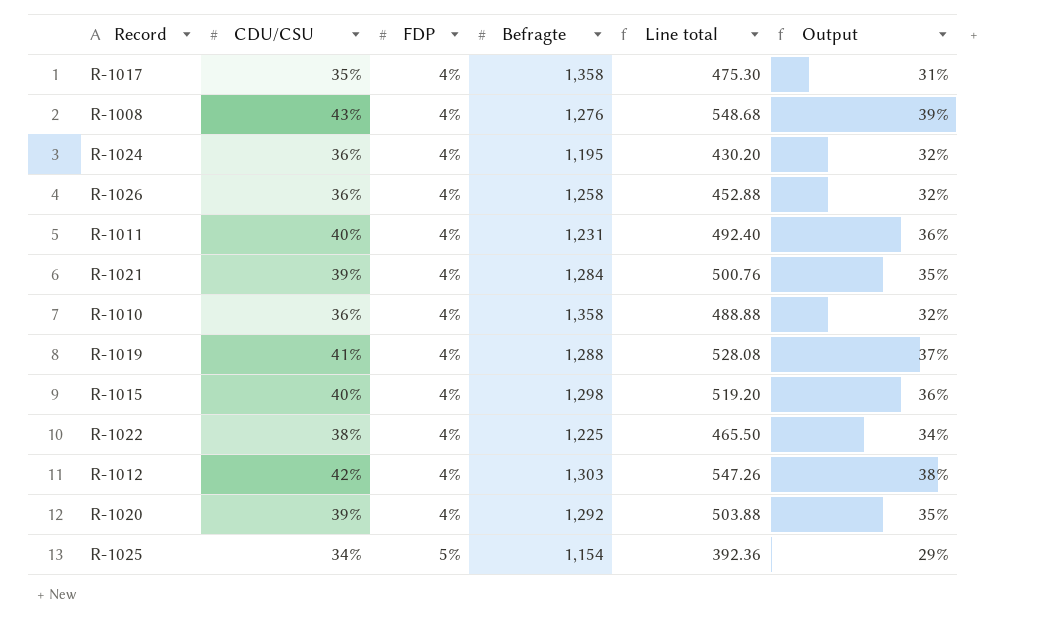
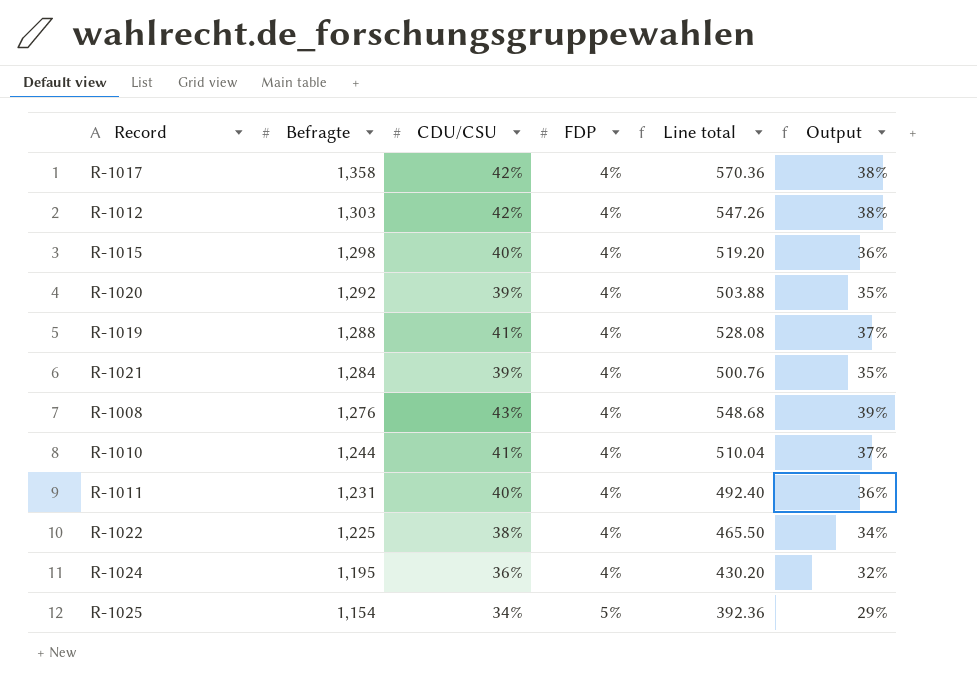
row order: FDP ascending -> Befragte descending
column Befragte | position: 4 -> 2
row R-1026: 36% | 4% | 1,258 | 452.88 | 32% -> none
R-1017 | CDU/CSU: 35% -> 42%
R-1017 | Line total: 475.30 -> 570.36
R-1017 | Output: 31% -> 38%
R-1010 | Befragte: 1,358 -> 1,244
R-1010 | CDU/CSU: 36% -> 41%
R-1010 | Line total: 488.88 -> 510.04
R-1010 | Output: 32% -> 37%

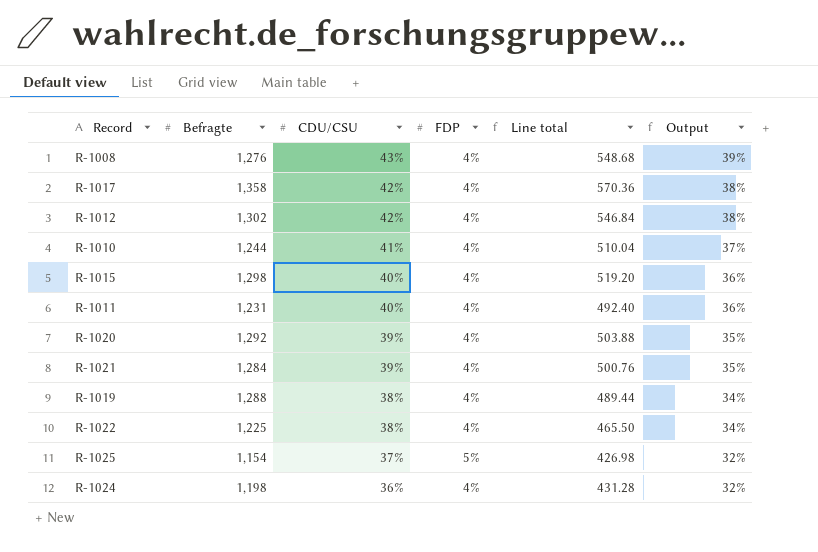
row order: Befragte descending -> CDU/CSU descending
R-1012 | Befragte: 1,303 -> 1,302
R-1012 | Line total: 547.26 -> 546.84
R-1019 | CDU/CSU: 41% -> 38%
R-1019 | Line total: 528.08 -> 489.44
R-1019 | Output: 37% -> 34%
R-1025 | CDU/CSU: 34% -> 37%
R-1025 | Line total: 392.36 -> 426.98
R-1025 | Output: 29% -> 32%
R-1024 | Befragte: 1,195 -> 1,198
R-1024 | Line total: 430.20 -> 431.28

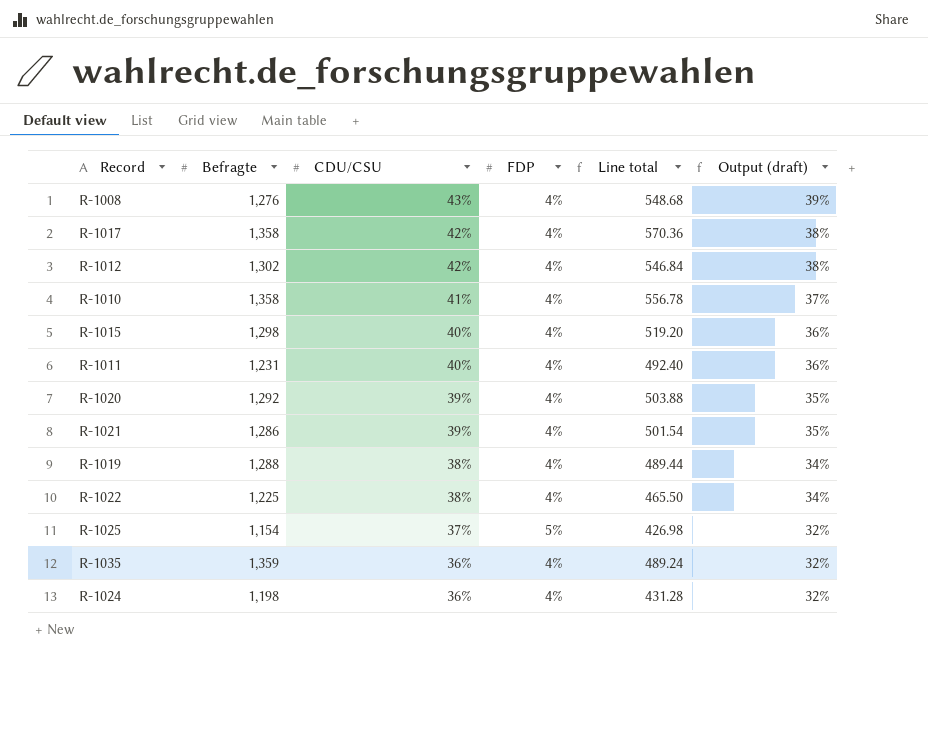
column name: Output -> Output (draft)
R-1010 | Befragte: 1,244 -> 1,358
R-1010 | Line total: 510.04 -> 556.78
R-1021 | Befragte: 1,284 -> 1,286
R-1021 | Line total: 500.76 -> 501.54
row R-1035: none -> 1,359 | 36% | 4% | 489.24 | 32%

